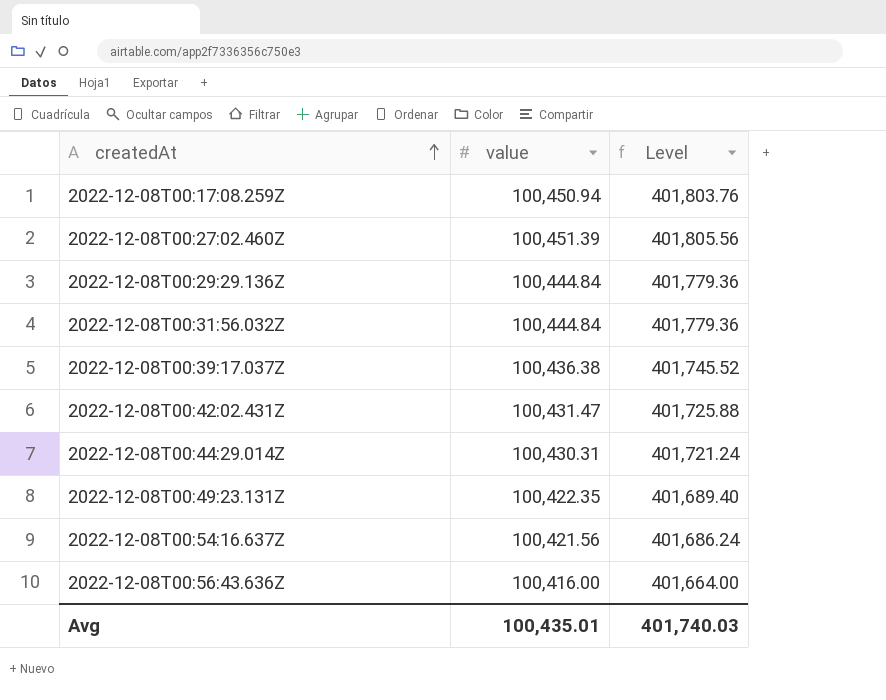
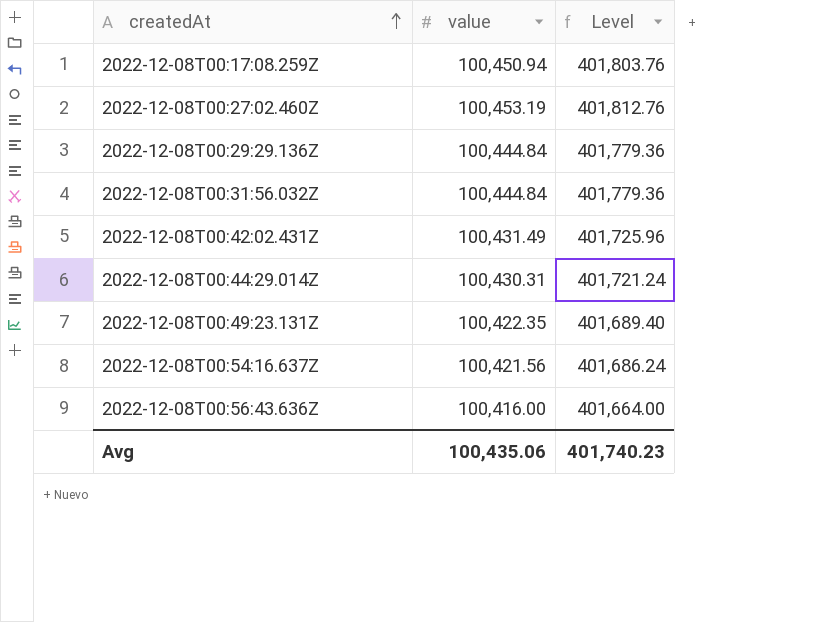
row 2022-12-08T00:39:17.037Z: 100,436.38 | 401,745.52 -> none
2022-12-08T00:27:02.460Z | value: 100,451.39 -> 100,453.19
2022-12-08T00:27:02.460Z | Level: 401,805.56 -> 401,812.76
2022-12-08T00:42:02.431Z | value: 100,431.47 -> 100,431.49
2022-12-08T00:42:02.431Z | Level: 401,725.88 -> 401,725.96
Avg | value: 100,435.01 -> 100,435.06
Avg | Level: 401,740.03 -> 401,740.23

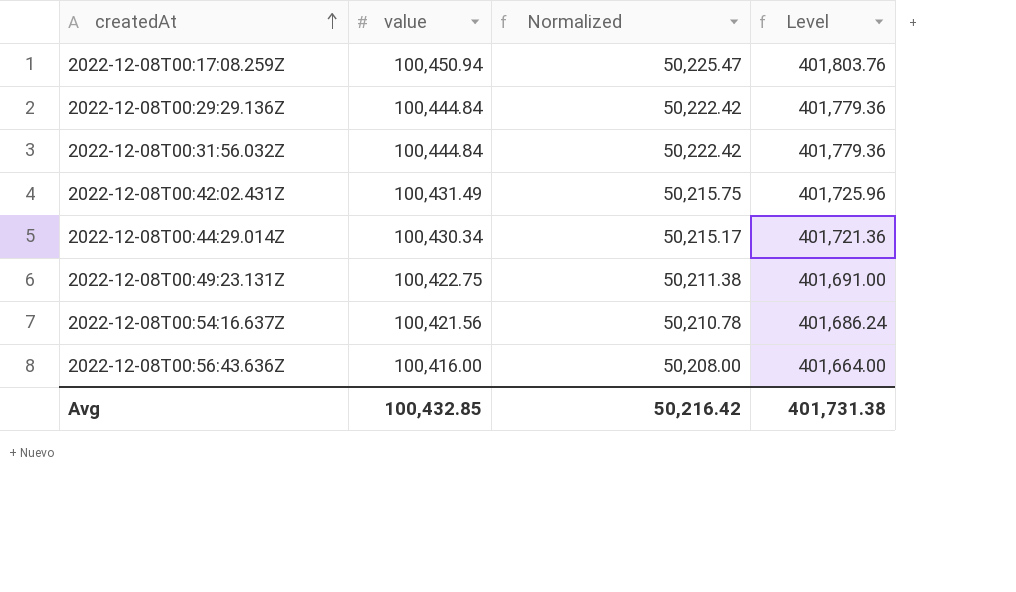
column Normalized | formula: none -> [value] * 0.5
row 2022-12-08T00:27:02.460Z: 100,453.19 | 401,812.76 -> none
2022-12-08T00:44:29.014Z | value: 100,430.31 -> 100,430.34
2022-12-08T00:44:29.014Z | Level: 401,721.24 -> 401,721.36
2022-12-08T00:49:23.131Z | value: 100,422.35 -> 100,422.75
2022-12-08T00:49:23.131Z | Level: 401,689.40 -> 401,691.00
Avg | value: 100,435.06 -> 100,432.85
Avg | Level: 401,740.23 -> 401,731.38

